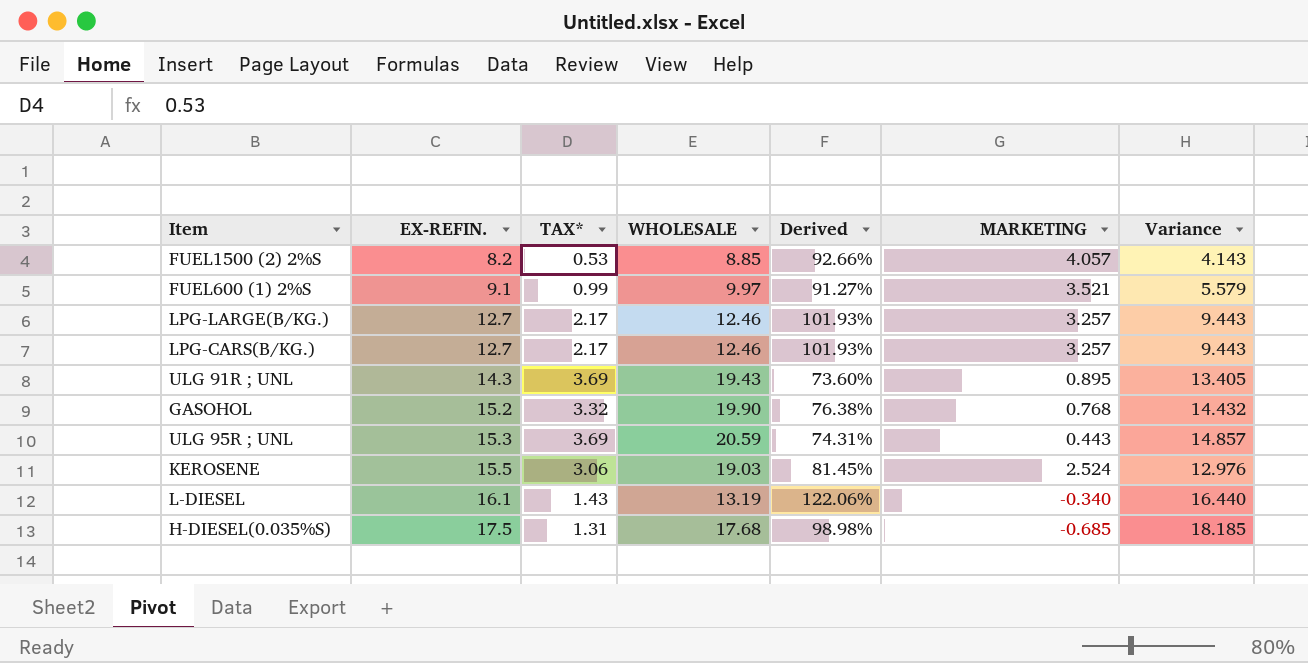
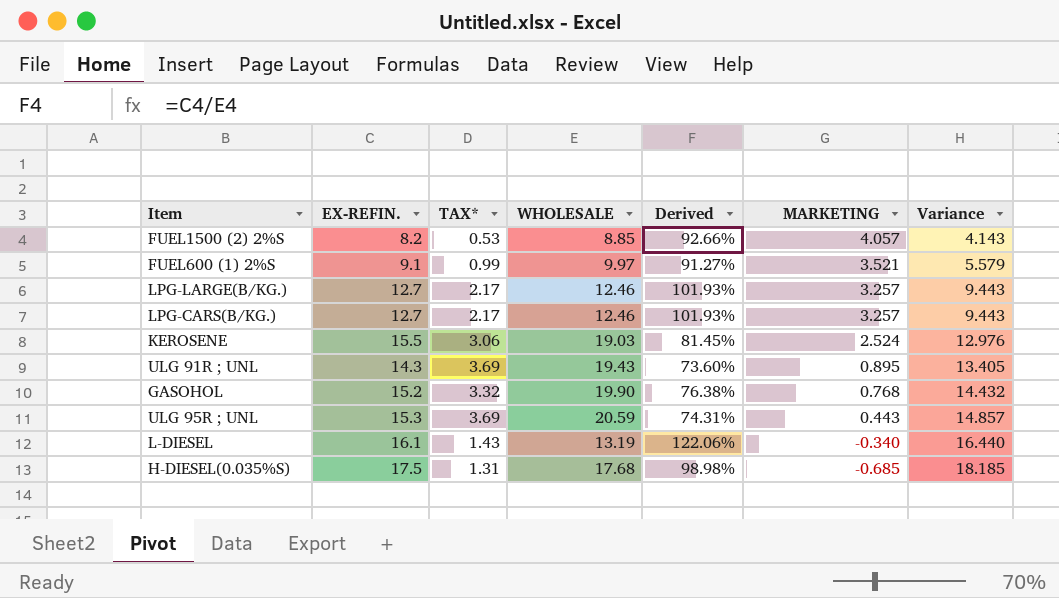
row order: EX-REFIN. ascending -> MARKETING descending

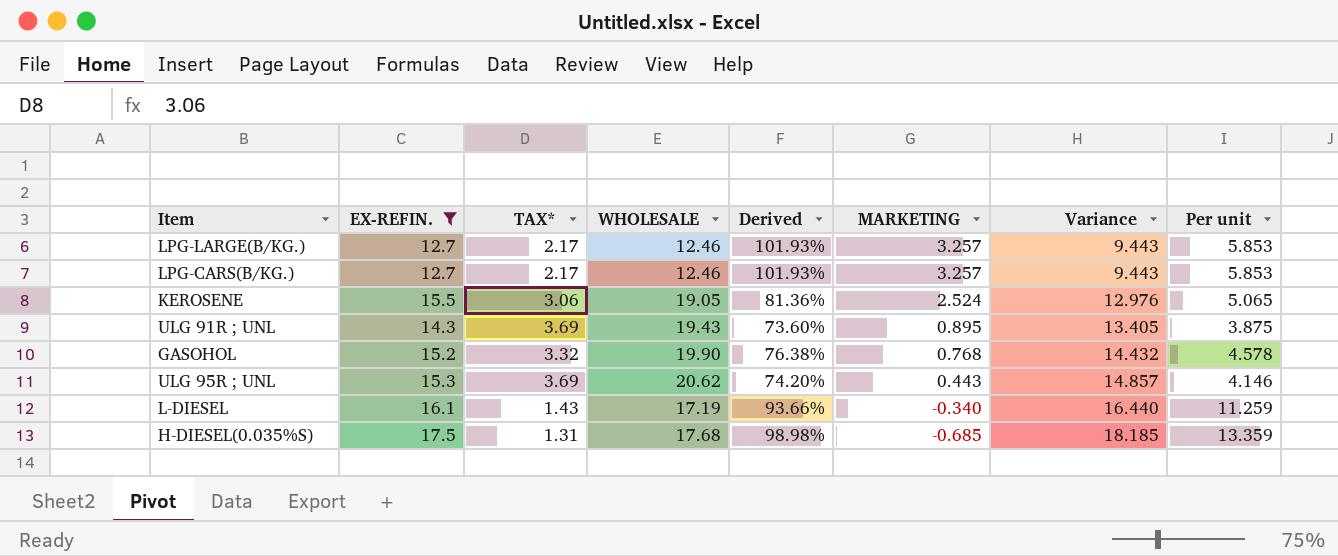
filter: none -> EX-REFIN. >= 12.7
column Per unit | formula: none -> [EX-REFIN.] / [TAX*]
KEROSENE | WHOLESALE: 19.03 -> 19.05
KEROSENE | Derived: 81.45% -> 81.36%
ULG 95R ; UNL | WHOLESALE: 20.59 -> 20.62
ULG 95R ; UNL | Derived: 74.31% -> 74.20%
L-DIESEL | WHOLESALE: 13.19 -> 17.19
L-DIESEL | Derived: 122.06% -> 93.66%

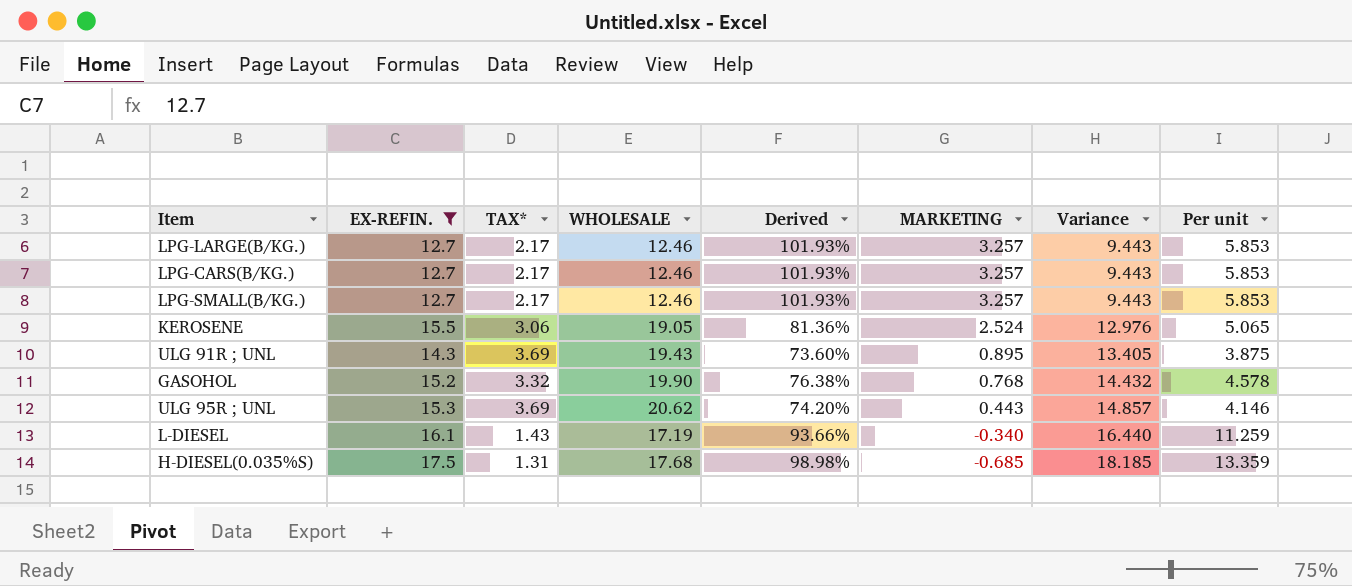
row LPG-SMALL(B/KG.): none -> 12.7 | 2.17 | 12.46 | 101.93% | 3.257 | 9.443 | 5.853

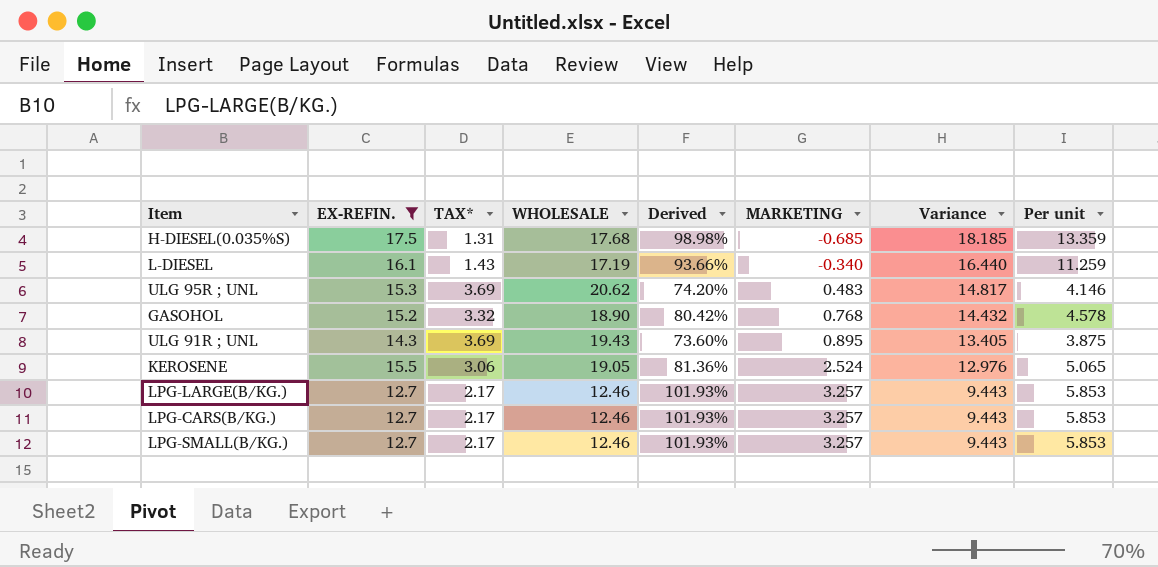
row order: MARKETING descending -> MARKETING ascending
ULG 95R ; UNL | MARKETING: 0.443 -> 0.483
ULG 95R ; UNL | Variance: 14.857 -> 14.817
GASOHOL | WHOLESALE: 19.90 -> 18.90
GASOHOL | Derived: 76.38% -> 80.42%

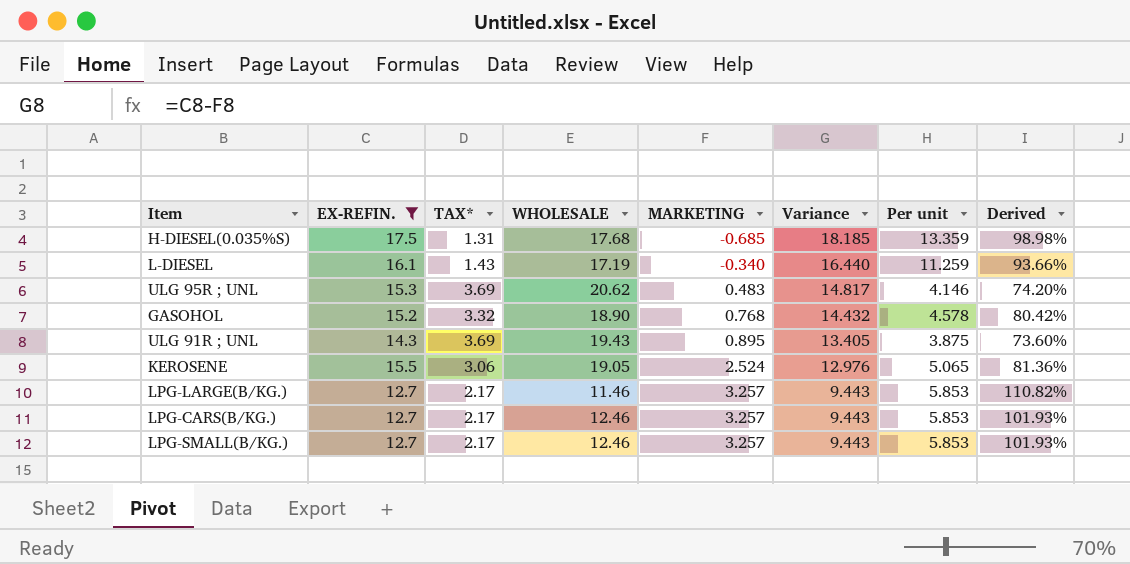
column Derived | position: 5 -> 8
LPG-LARGE(B/KG.) | WHOLESALE: 12.46 -> 11.46
LPG-LARGE(B/KG.) | Derived: 101.93% -> 110.82%

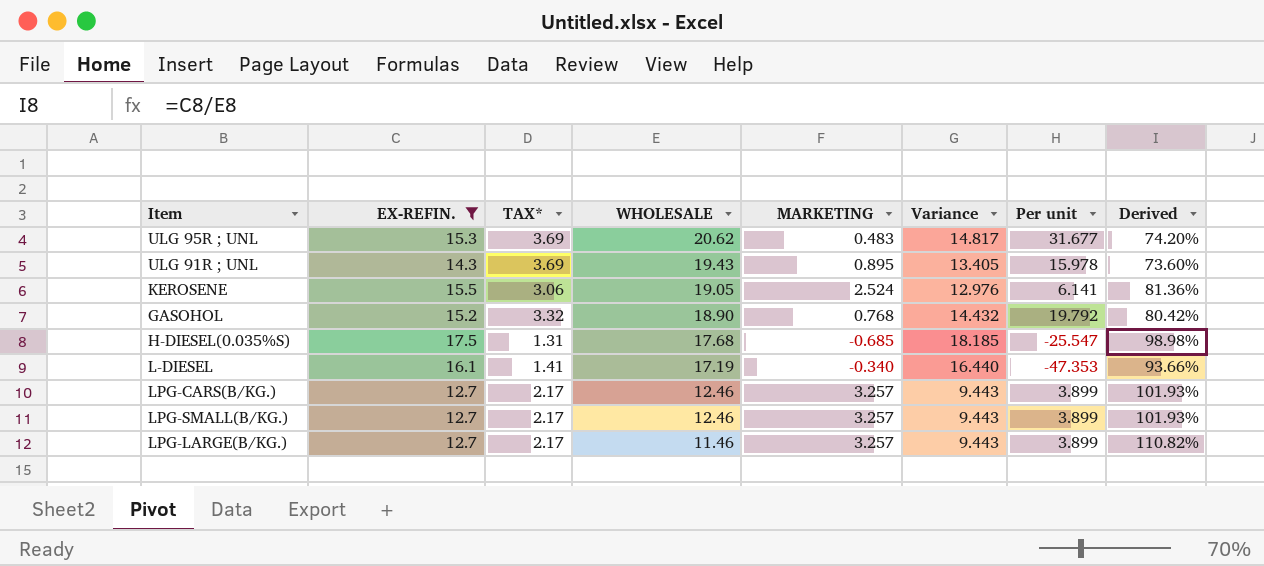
row order: MARKETING ascending -> WHOLESALE descending
column Per unit | formula: [EX-REFIN.] / [TAX*] -> [EX-REFIN.] / [MARKETING]
L-DIESEL | TAX*: 1.43 -> 1.41

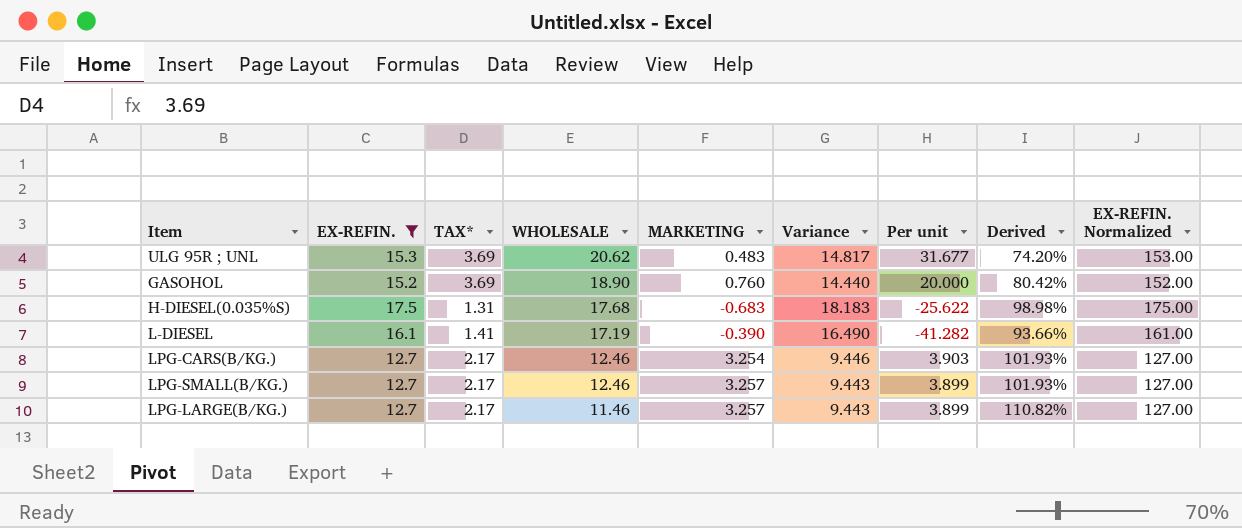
column EX-REFIN. Normalized | formula: none -> [EX-REFIN.] * 10
row ULG 91R ; UNL: 14.3 | 3.69 | 19.43 | 0.895 | 13.405 | 15.978 | 73.60% -> none
row KEROSENE: 15.5 | 3.06 | 19.05 | 2.524 | 12.976 | 6.141 | 81.36% -> none
GASOHOL | TAX*: 3.32 -> 3.69
GASOHOL | MARKETING: 0.768 -> 0.760
GASOHOL | Variance: 14.432 -> 14.440
GASOHOL | Per unit: 19.792 -> 20.000
H-DIESEL(0.035%S) | MARKETING: -0.685 -> -0.683
H-DIESEL(0.035%S) | Variance: 18.185 -> 18.183
H-DIESEL(0.035%S) | Per unit: -25.547 -> -25.622
L-DIESEL | MARKETING: -0.340 -> -0.390
L-DIESEL | Variance: 16.440 -> 16.490
L-DIESEL | Per unit: -47.353 -> -41.282
LPG-CARS(B/KG.) | MARKETING: 3.257 -> 3.254
LPG-CARS(B/KG.) | Variance: 9.443 -> 9.446
LPG-CARS(B/KG.) | Per unit: 3.899 -> 3.903

